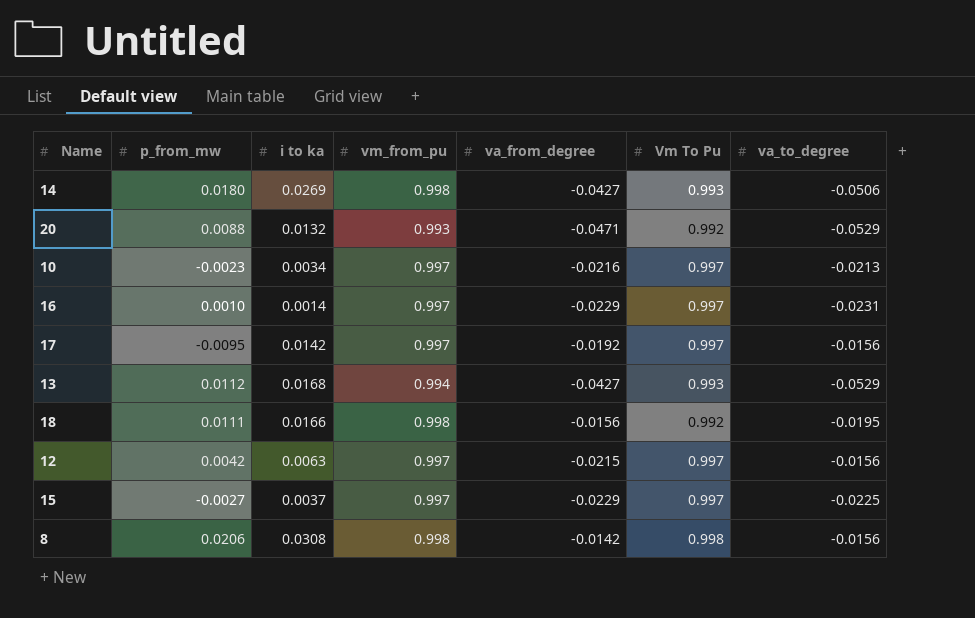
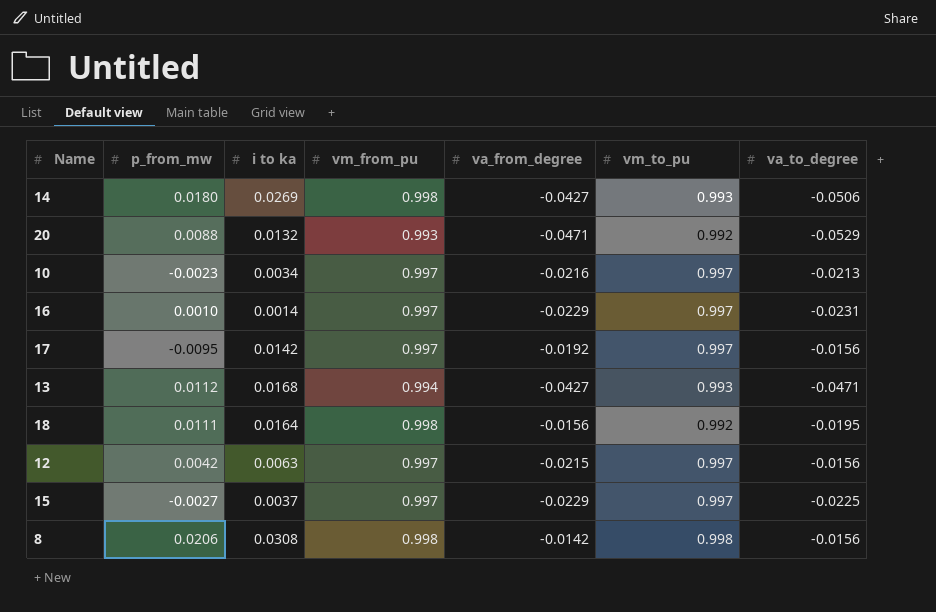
column name: Vm To Pu -> vm_to_pu
13 | va_to_degree: -0.0529 -> -0.0471
18 | i to ka: 0.0166 -> 0.0164

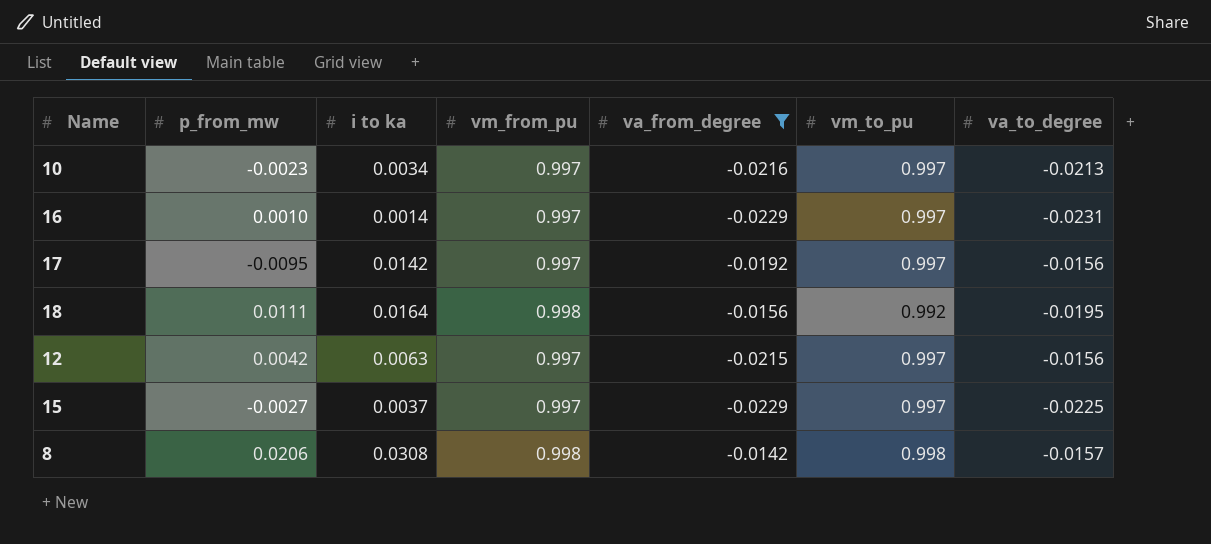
filter: none -> va_from_degree >= -0.0229
8 | va_to_degree: -0.0156 -> -0.0157

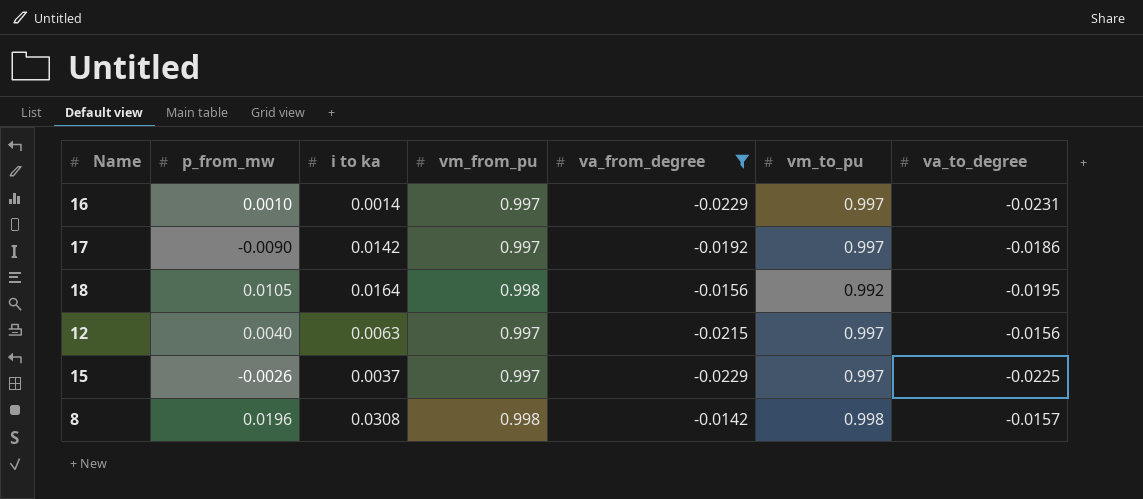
row 10: -0.0023 | 0.0034 | 0.997 | -0.0216 | 0.997 | -0.0213 -> none
17 | p_from_mw: -0.0095 -> -0.0090
17 | va_to_degree: -0.0156 -> -0.0186
18 | p_from_mw: 0.0111 -> 0.0105
12 | p_from_mw: 0.0042 -> 0.0040
15 | p_from_mw: -0.0027 -> -0.0026
8 | p_from_mw: 0.0206 -> 0.0196

